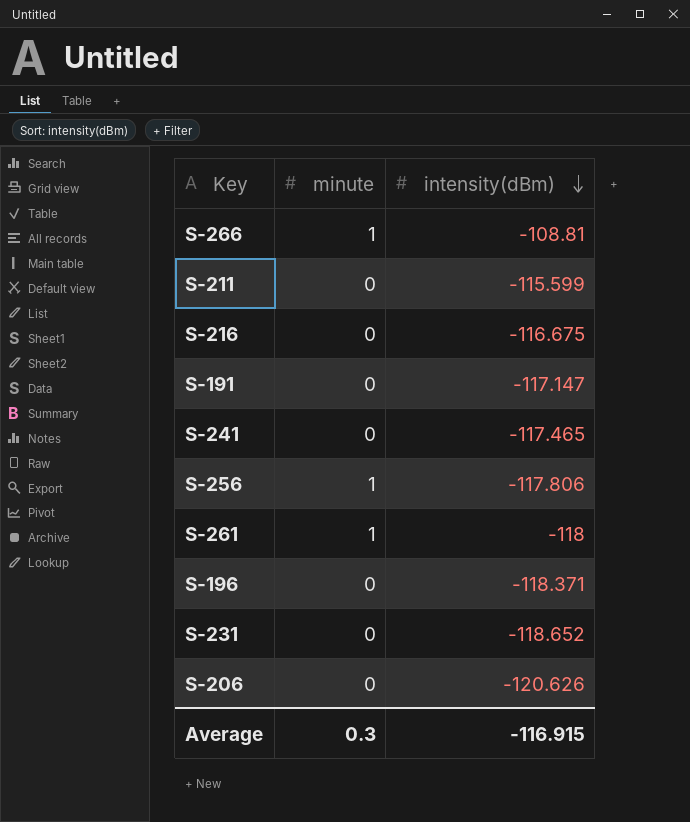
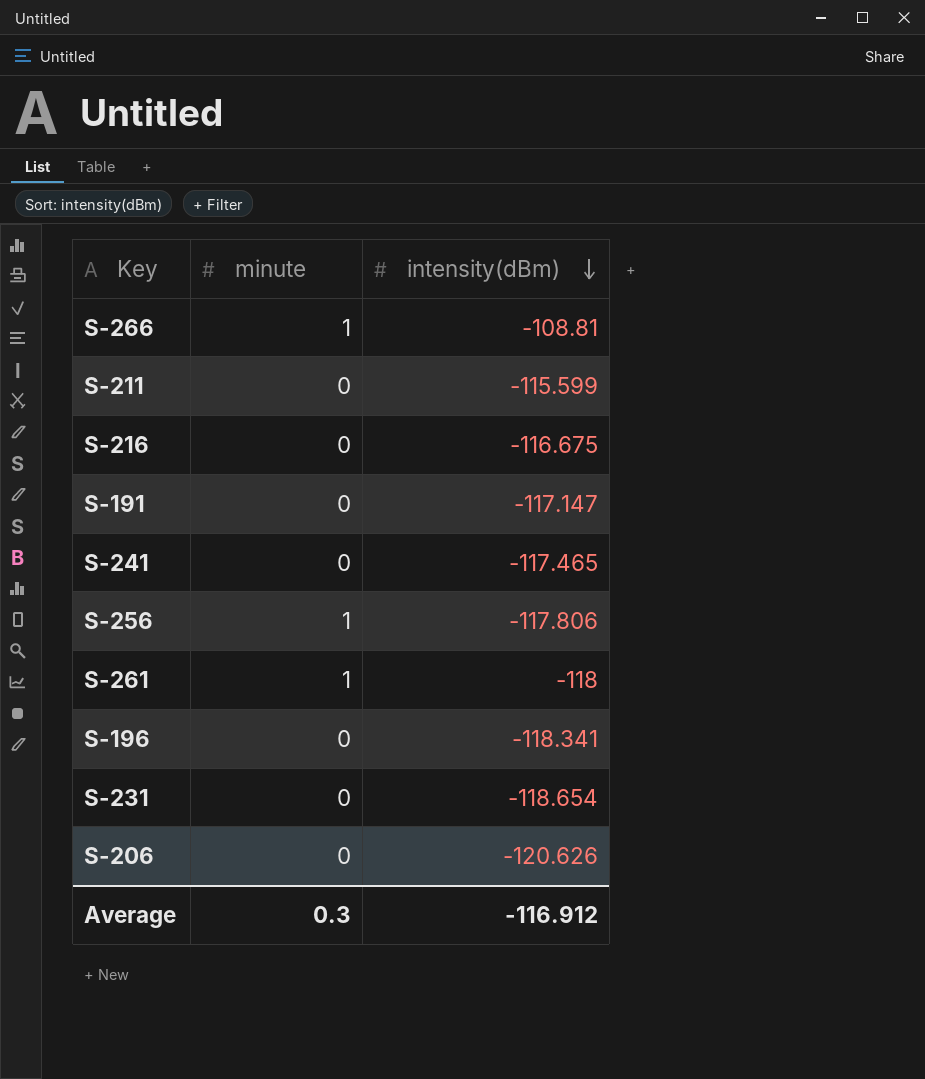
S-196 | intensity(dBm): -118.371 -> -118.341
S-231 | intensity(dBm): -118.652 -> -118.654
Average | intensity(dBm): -116.915 -> -116.912

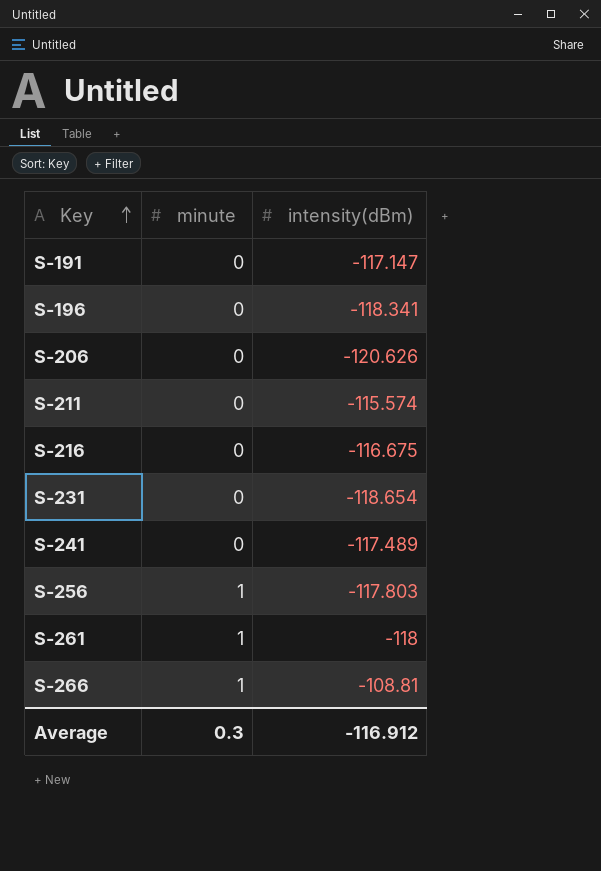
row order: intensity(dBm) descending -> Key ascending
S-211 | intensity(dBm): -115.599 -> -115.574
S-241 | intensity(dBm): -117.465 -> -117.489
S-256 | intensity(dBm): -117.806 -> -117.803

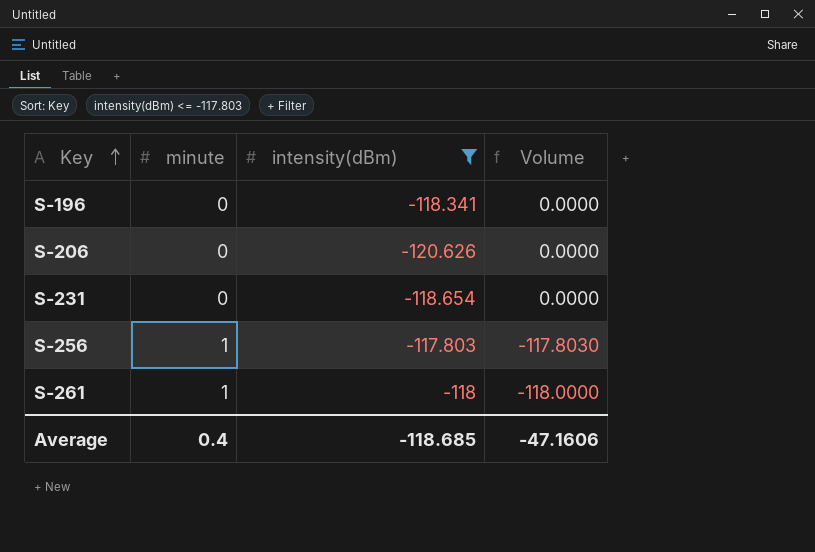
filter: none -> intensity(dBm) <= -117.803
column Volume | formula: none -> [minute] * [intensity(dBm)]
Average | minute: 0.3 -> 0.4
Average | intensity(dBm): -116.912 -> -118.685

